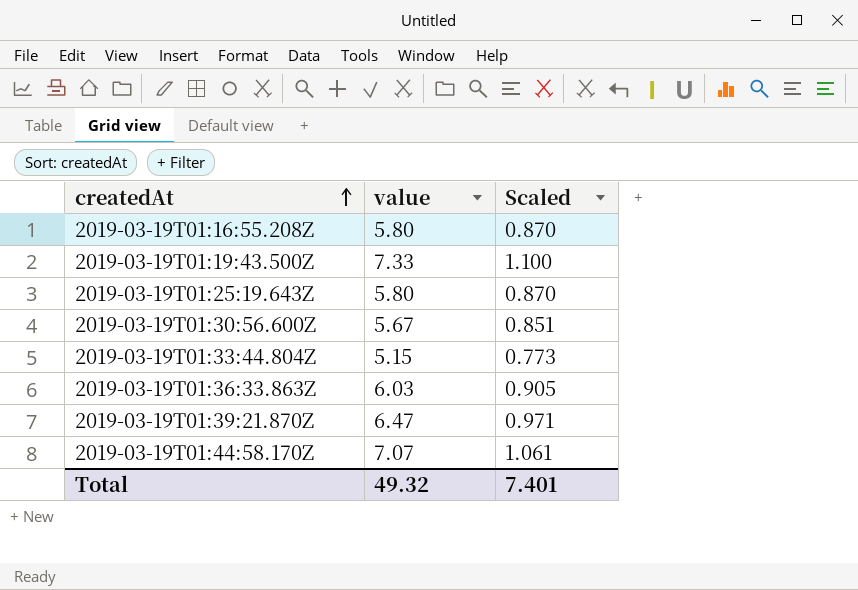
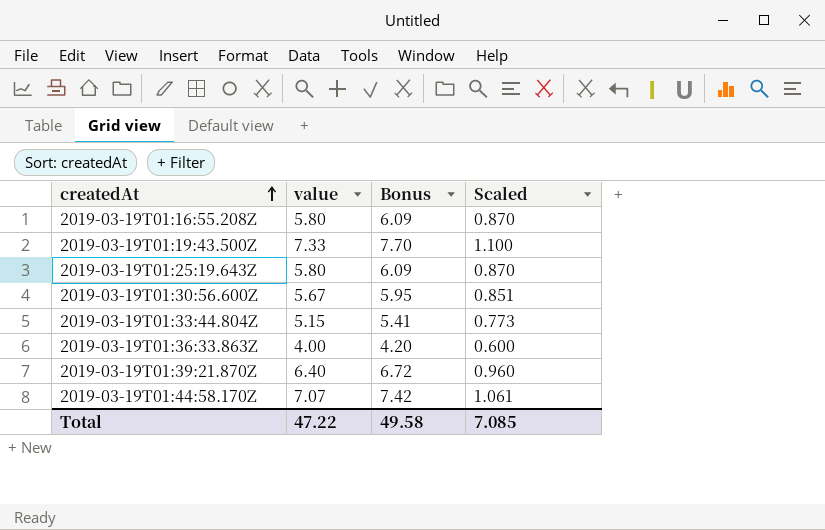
column Bonus | formula: none -> [value] * 1.05
2019-03-19T01:36:33.863Z | value: 6.03 -> 4.00
2019-03-19T01:36:33.863Z | Scaled: 0.905 -> 0.600
2019-03-19T01:39:21.870Z | value: 6.47 -> 6.40
2019-03-19T01:39:21.870Z | Scaled: 0.971 -> 0.960
Total | value: 49.32 -> 47.22
Total | Scaled: 7.401 -> 7.085

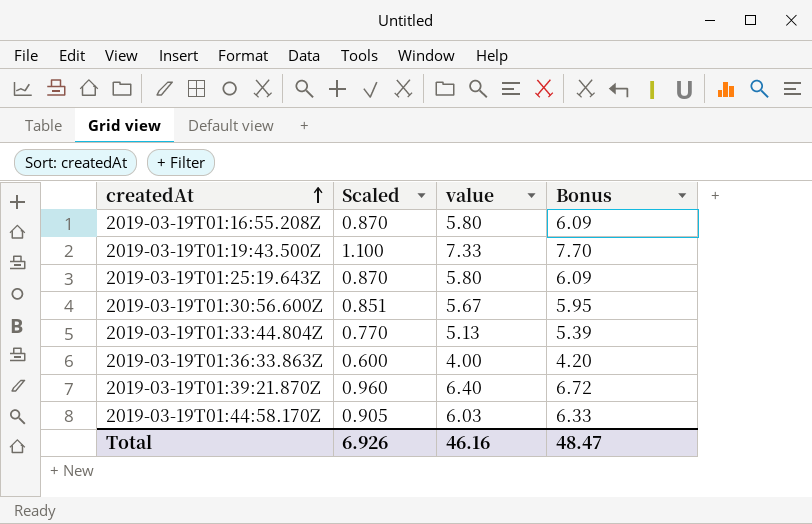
column Scaled | position: 4 -> 2
2019-03-19T01:33:44.804Z | Scaled: 0.773 -> 0.770
2019-03-19T01:33:44.804Z | value: 5.15 -> 5.13
2019-03-19T01:33:44.804Z | Bonus: 5.41 -> 5.39
2019-03-19T01:44:58.170Z | Scaled: 1.061 -> 0.905
2019-03-19T01:44:58.170Z | value: 7.07 -> 6.03
2019-03-19T01:44:58.170Z | Bonus: 7.42 -> 6.33
Total | Scaled: 7.085 -> 6.926
Total | value: 47.22 -> 46.16
Total | Bonus: 49.58 -> 48.47

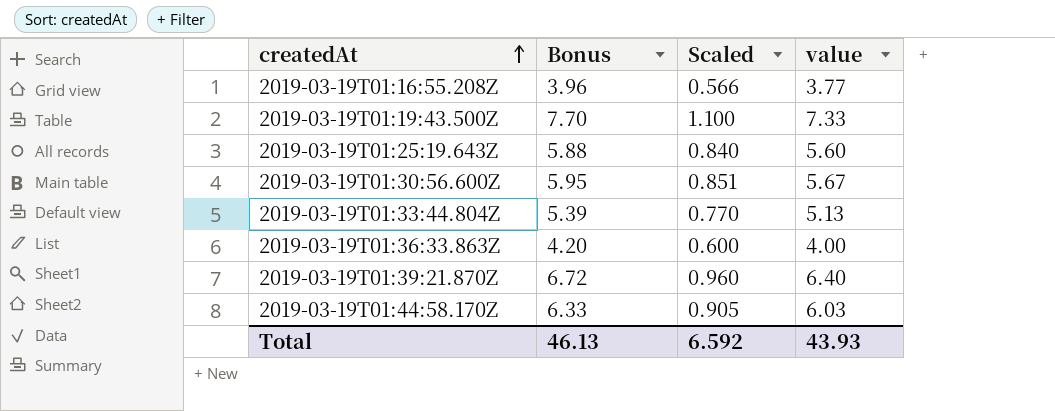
column Bonus | position: 4 -> 2
2019-03-19T01:16:55.208Z | Bonus: 6.09 -> 3.96
2019-03-19T01:16:55.208Z | Scaled: 0.870 -> 0.566
2019-03-19T01:16:55.208Z | value: 5.80 -> 3.77
2019-03-19T01:25:19.643Z | Bonus: 6.09 -> 5.88
2019-03-19T01:25:19.643Z | Scaled: 0.870 -> 0.840
2019-03-19T01:25:19.643Z | value: 5.80 -> 5.60
Total | Bonus: 48.47 -> 46.13
Total | Scaled: 6.926 -> 6.592
Total | value: 46.16 -> 43.93

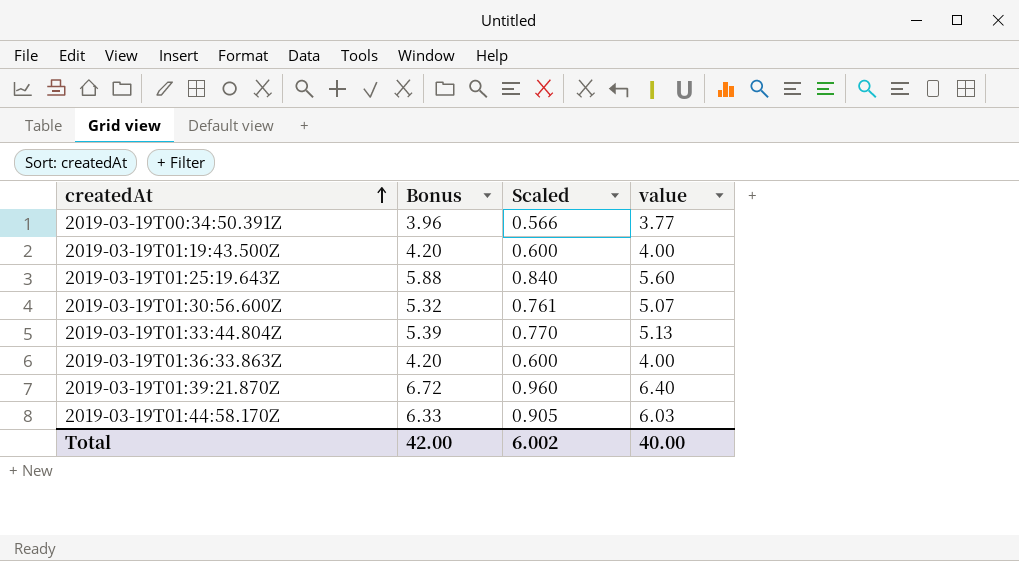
row 2019-03-19T01:16:55.208Z: 3.96 | 0.566 | 3.77 -> none
row 2019-03-19T00:34:50.391Z: none -> 3.96 | 0.566 | 3.77
2019-03-19T01:19:43.500Z | Bonus: 7.70 -> 4.20
2019-03-19T01:19:43.500Z | Scaled: 1.100 -> 0.600
2019-03-19T01:19:43.500Z | value: 7.33 -> 4.00
2019-03-19T01:30:56.600Z | Bonus: 5.95 -> 5.32
2019-03-19T01:30:56.600Z | Scaled: 0.851 -> 0.761
2019-03-19T01:30:56.600Z | value: 5.67 -> 5.07
Total | Bonus: 46.13 -> 42.00
Total | Scaled: 6.592 -> 6.002
Total | value: 43.93 -> 40.00

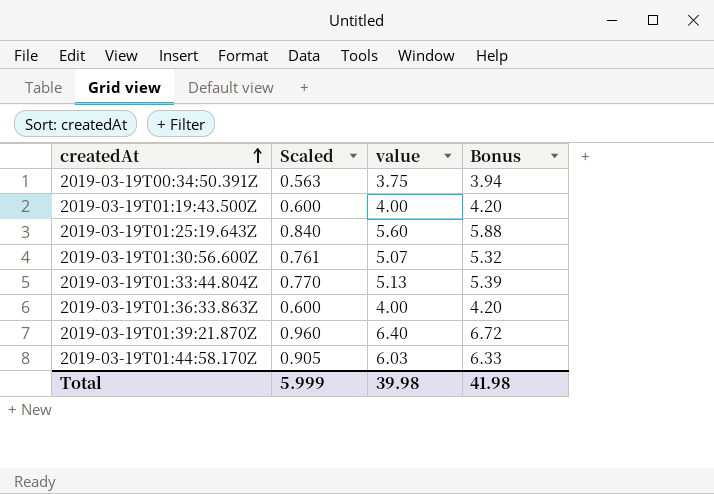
column Bonus | position: 2 -> 4
2019-03-19T00:34:50.391Z | Scaled: 0.566 -> 0.563
2019-03-19T00:34:50.391Z | value: 3.77 -> 3.75
2019-03-19T00:34:50.391Z | Bonus: 3.96 -> 3.94
Total | Scaled: 6.002 -> 5.999
Total | value: 40.00 -> 39.98
Total | Bonus: 42.00 -> 41.98

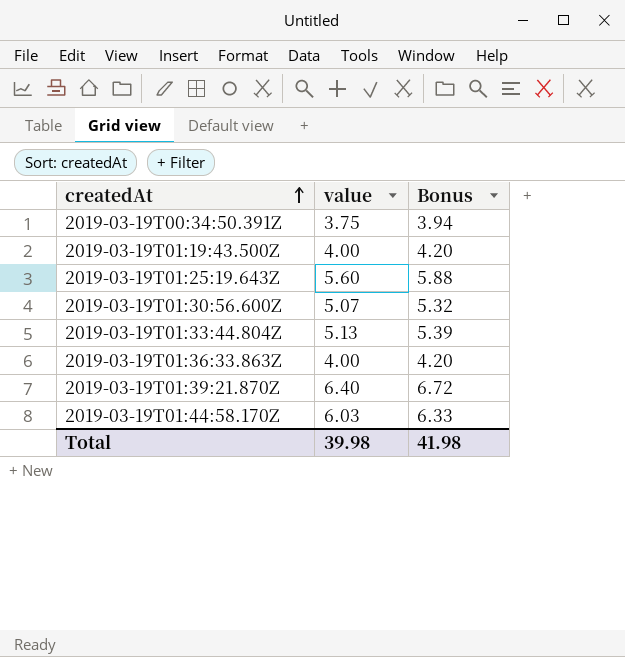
column Scaled | formula: [value] * 0.15 -> none

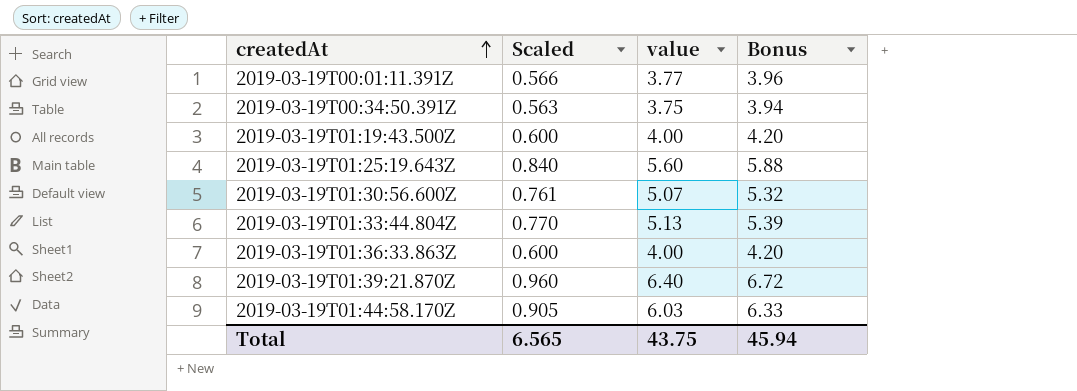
column Scaled | formula: none -> [value] * 0.15
row 2019-03-19T00:01:11.391Z: none -> 0.566 | 3.77 | 3.96
Total | value: 39.98 -> 43.75
Total | Bonus: 41.98 -> 45.94

